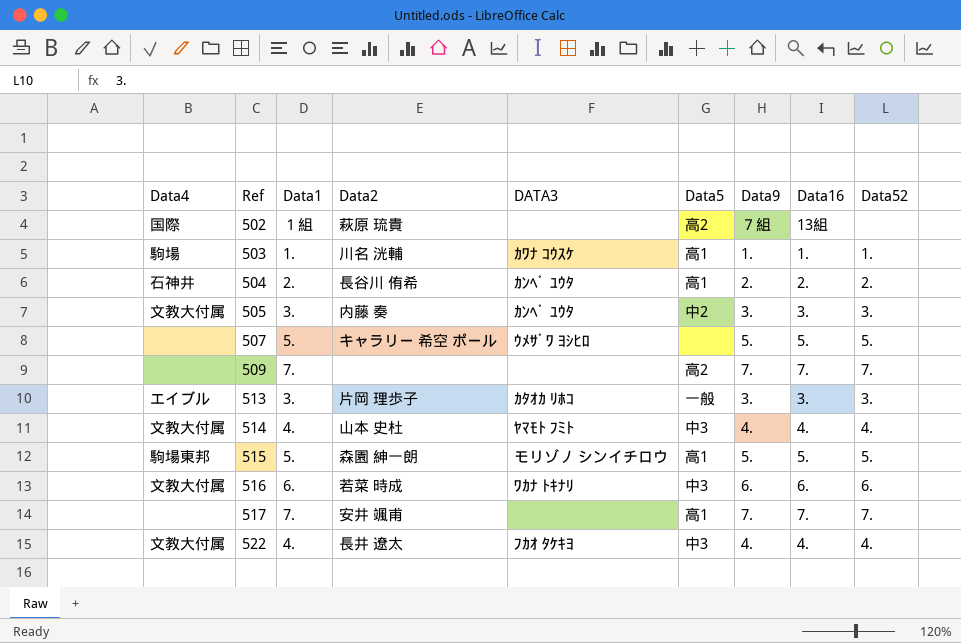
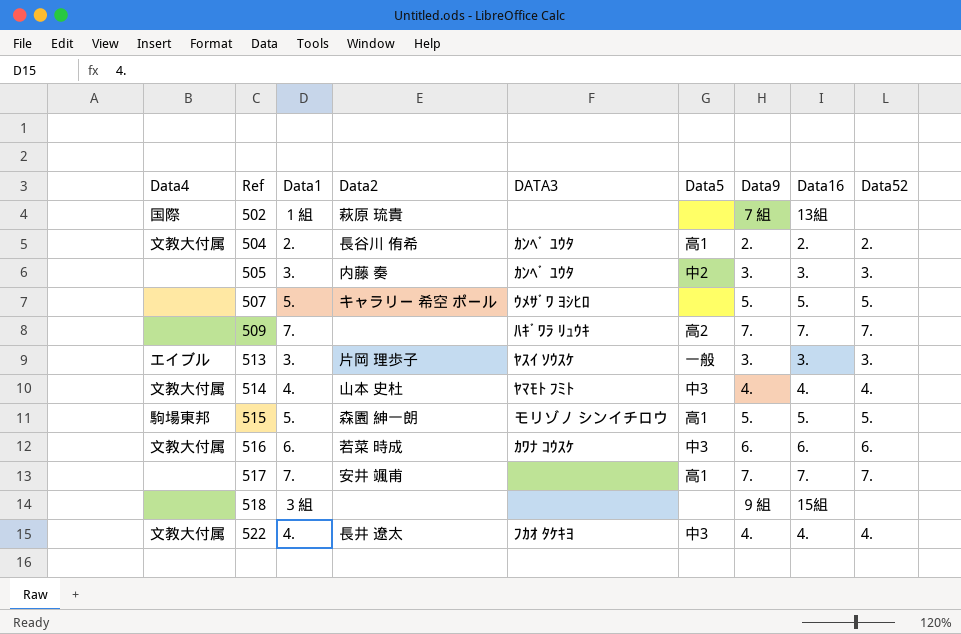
row 503: 駒場 | 1. | 川名 洸輔 | ｶﾜﾅ ｺｳｽｹ | 高1 | 1. | 1. | 1. -> none
502 | Data5: 高2 -> none
504 | Data4: 石神井 -> 文教大付属
505 | Data4: 文教大付属 -> none
509 | DATA3: none -> ﾊｷﾞﾜﾗ ﾘｭｳｷ
513 | DATA3: ｶﾀｵｶ ﾘﾎｺ -> ﾔｽｲ ｿｳｽｹ
516 | DATA3: ﾜｶﾅ ﾄｷﾅﾘ -> ｶﾜﾅ ｺｳｽｹ
row 518: none -> none | ３組 | none | none | none | ９組 | 15組 | none

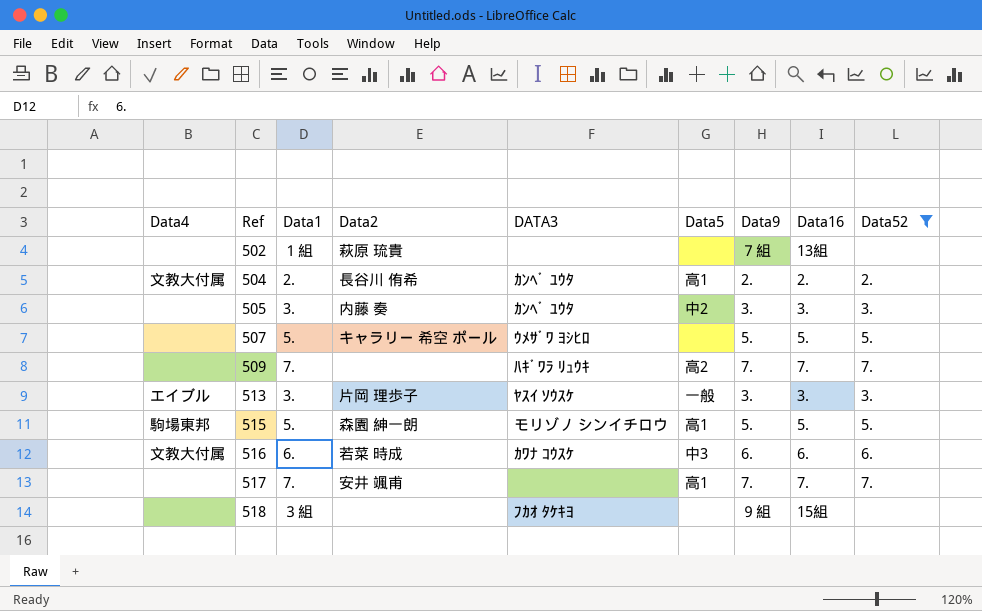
filter: none -> Data52 != 4.
502 | Data4: 国際 -> none
518 | DATA3: none -> ﾌｶｵ ﾀｹｷﾖ

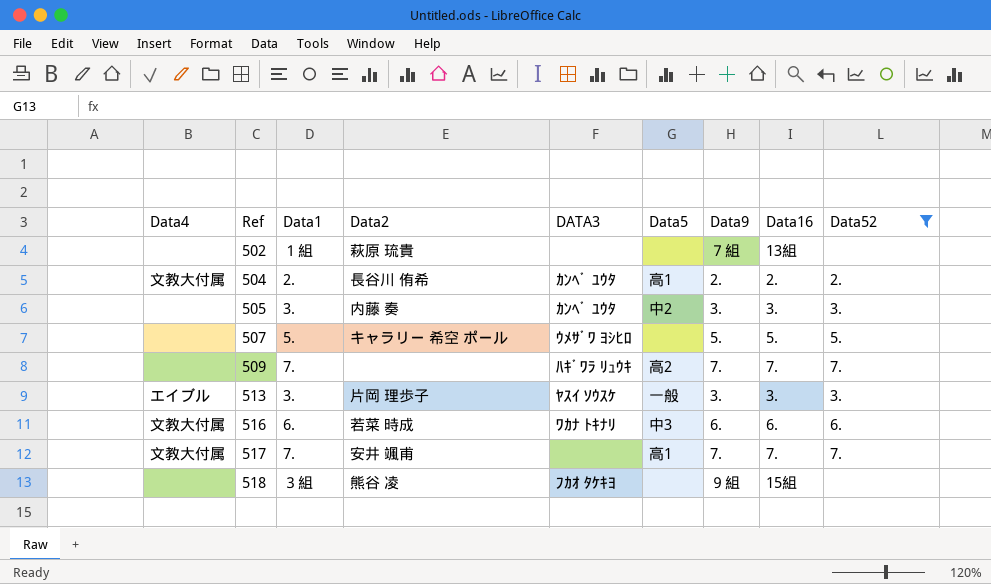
row 515: 駒場東邦 | 5. | 森園 紳一朗 | モリゾノ シンイチロウ | 高1 | 5. | 5. | 5. -> none
516 | DATA3: ｶﾜﾅ ｺｳｽｹ -> ﾜｶﾅ ﾄｷﾅﾘ
517 | Data4: none -> 文教大付属
518 | Data2: none -> 熊谷 凌

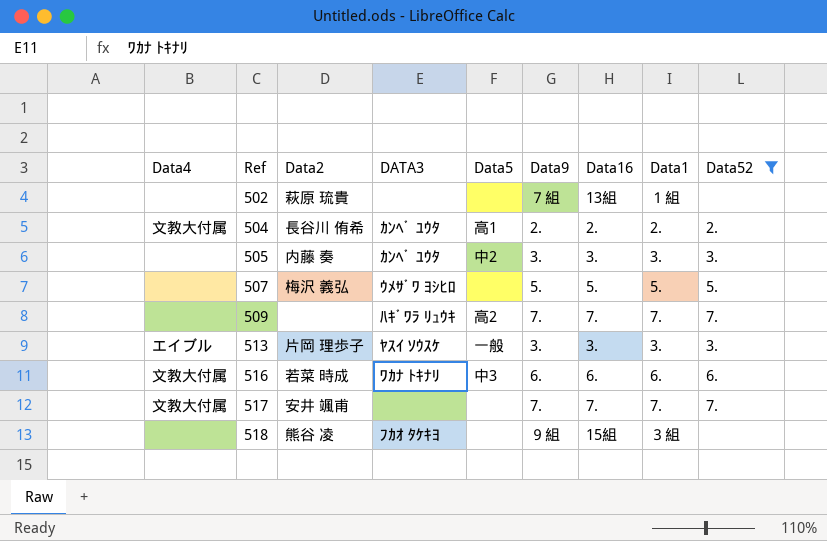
column Data1 | position: 3 -> 8
507 | Data2: キャラリー 希空 ポール -> 梅沢 義弘
517 | Data5: 高1 -> none

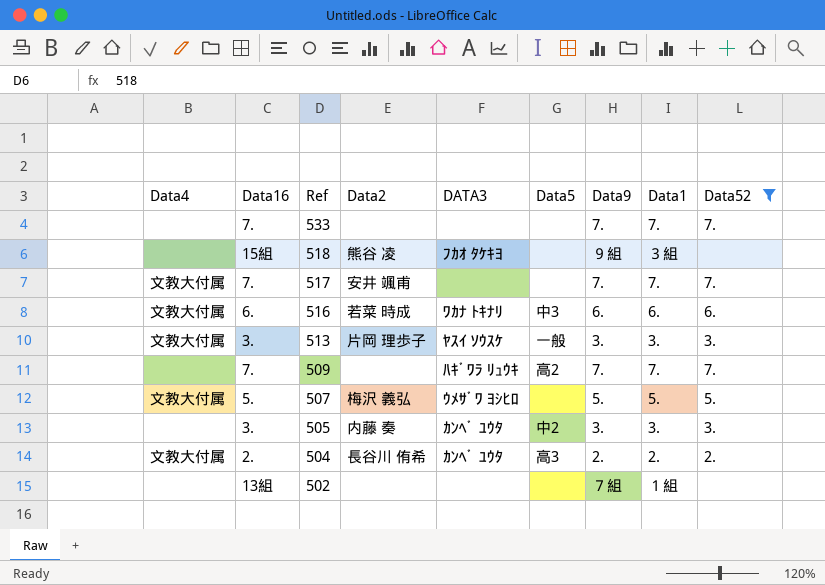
row order: Ref ascending -> Ref descending
column Data16 | position: 7 -> 2
row 533: none -> none | 7. | none | none | none | 7. | 7. | 7.
513 | Data4: エイブル -> 文教大付属
507 | Data4: none -> 文教大付属
504 | Data5: 高1 -> 高3
502 | Data2: 萩原 琉貴 -> none

